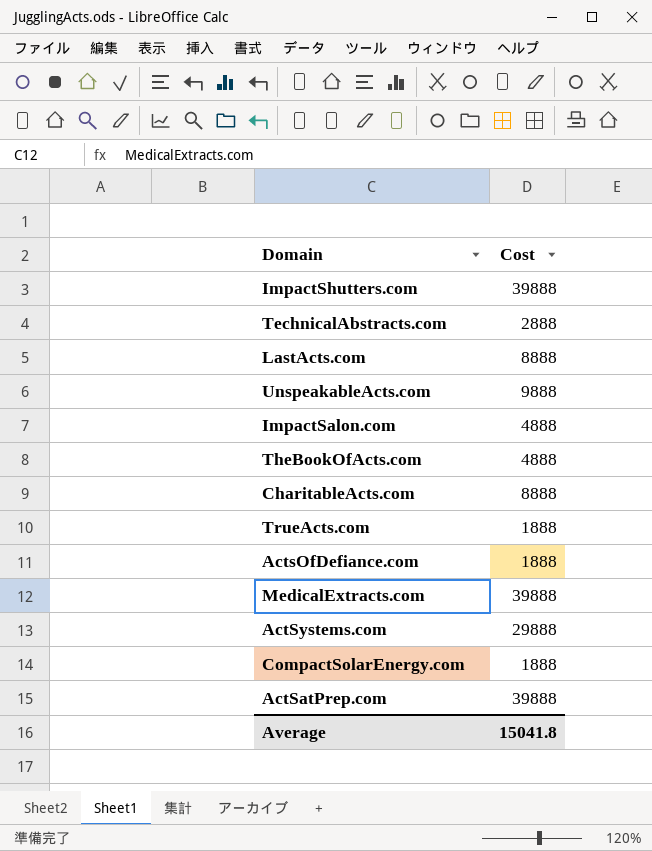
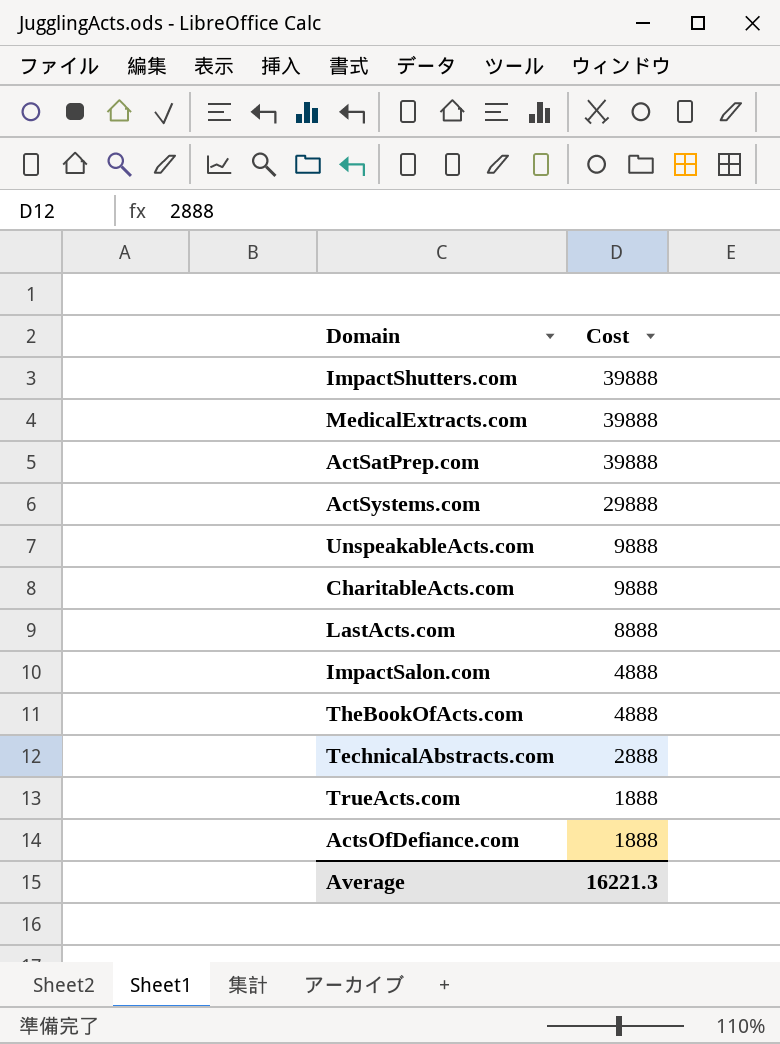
row order: none -> Cost descending
row CompactSolarEnergy.com: 1888 -> none
CharitableActs.com | Cost: 8888 -> 9888
Average | Cost: 15041.8 -> 16221.3

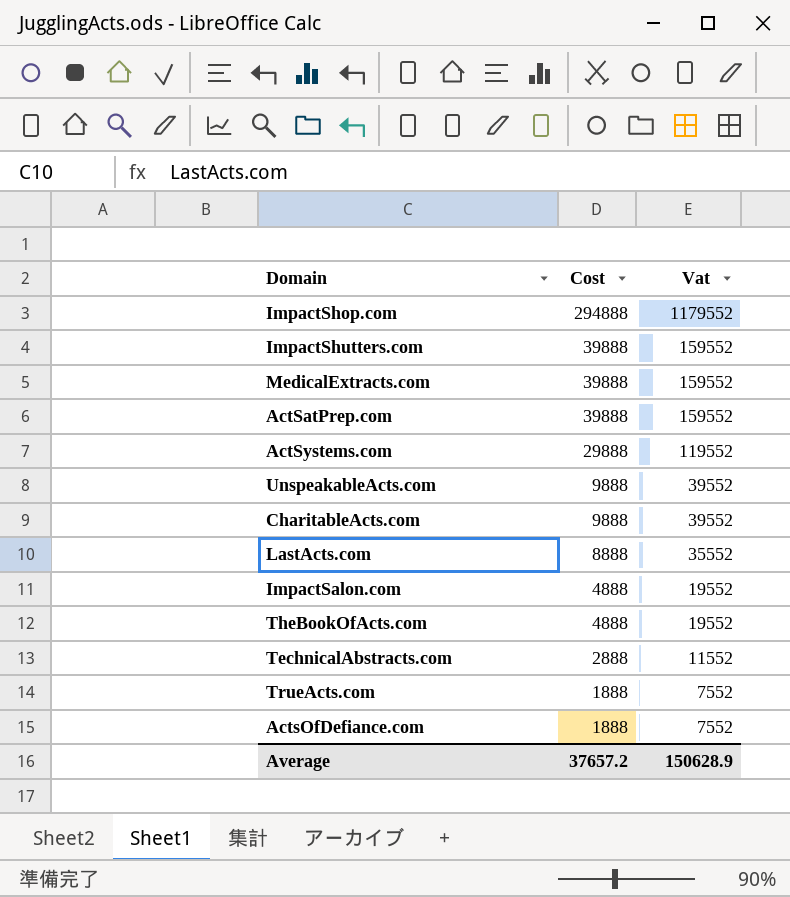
column Vat | formula: none -> [Cost] * 4
row ImpactShop.com: none -> 294888 | 1179552
Average | Cost: 16221.3 -> 37657.2

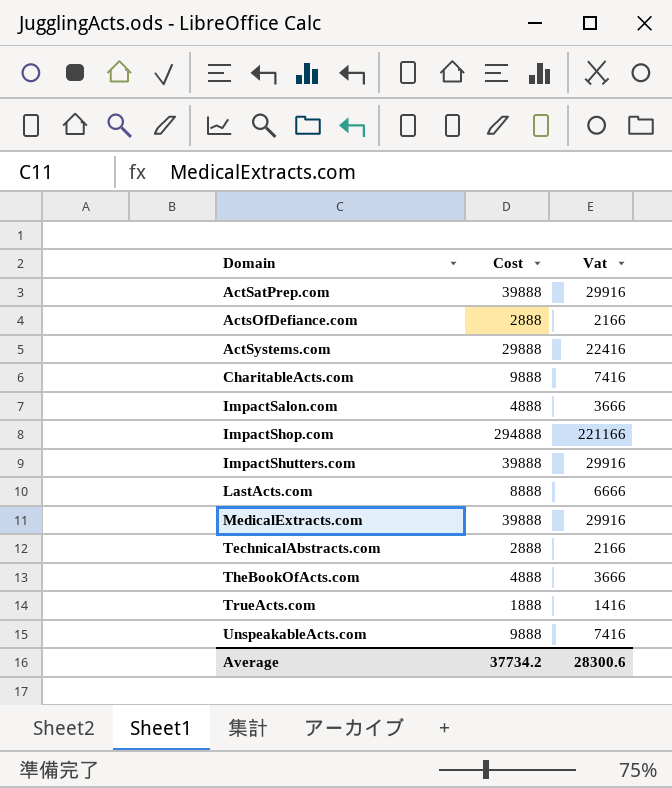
row order: Cost descending -> Domain ascending
column Vat | formula: [Cost] * 4 -> [Cost] * 0.75
ActsOfDefiance.com | Cost: 1888 -> 2888
Average | Cost: 37657.2 -> 37734.2
Average | Vat: 150628.9 -> 28300.6

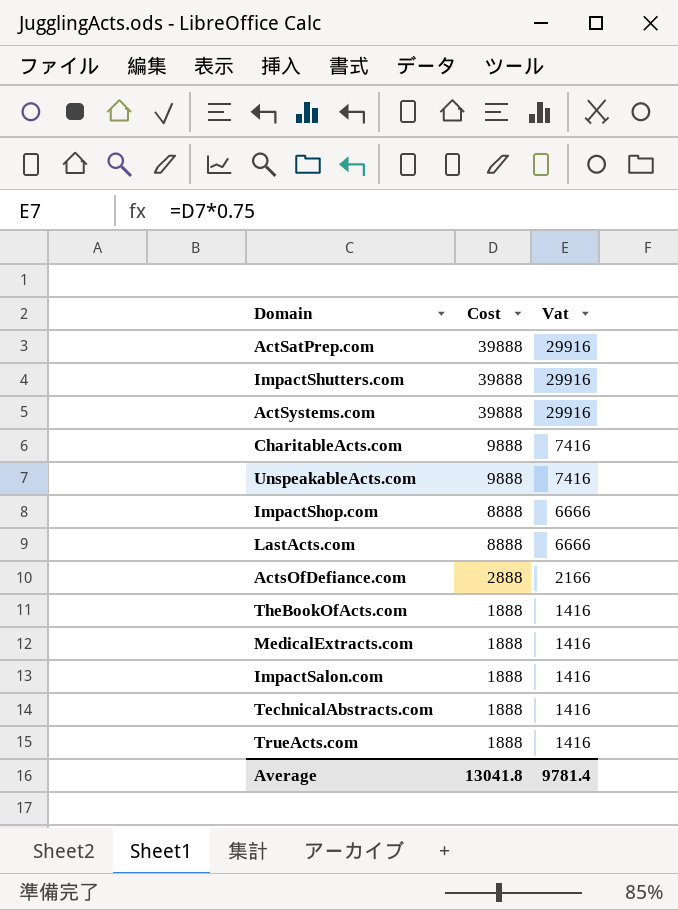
row order: Domain ascending -> Cost descending
ActSystems.com | Cost: 29888 -> 39888
ActSystems.com | Vat: 22416 -> 29916
ImpactShop.com | Cost: 294888 -> 8888
ImpactShop.com | Vat: 221166 -> 6666
TheBookOfActs.com | Cost: 4888 -> 1888
TheBookOfActs.com | Vat: 3666 -> 1416
MedicalExtracts.com | Cost: 39888 -> 1888
MedicalExtracts.com | Vat: 29916 -> 1416
ImpactSalon.com | Cost: 4888 -> 1888
ImpactSalon.com | Vat: 3666 -> 1416
TechnicalAbstracts.com | Cost: 2888 -> 1888
TechnicalAbstracts.com | Vat: 2166 -> 1416
Average | Cost: 37734.2 -> 13041.8
Average | Vat: 28300.6 -> 9781.4

